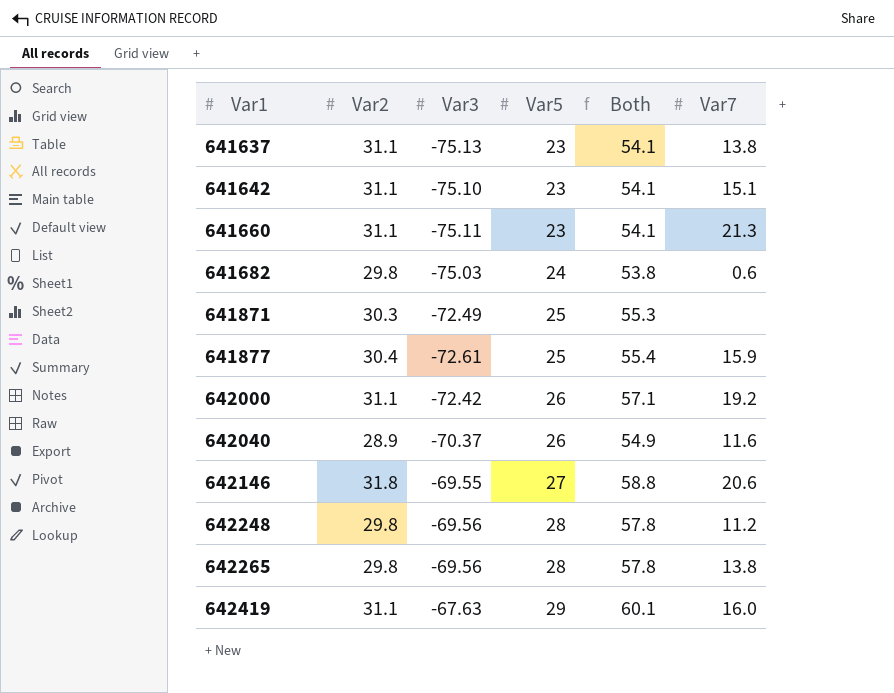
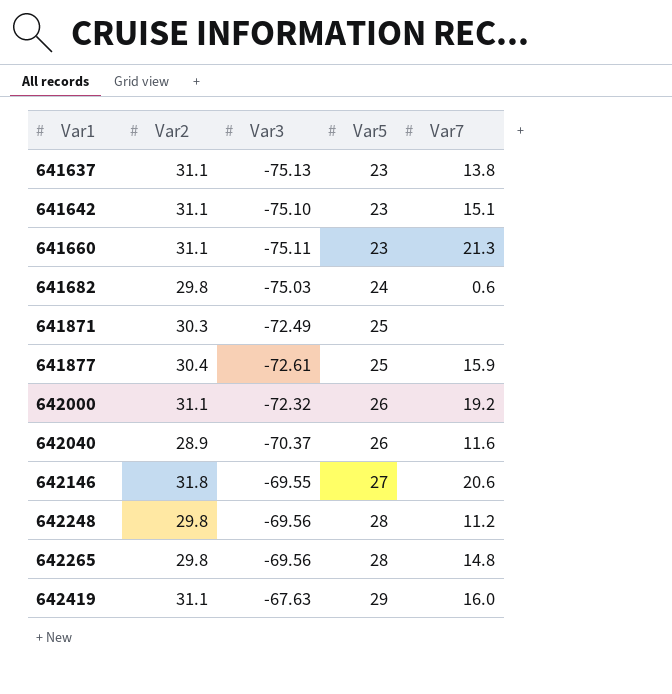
column Both | formula: [Var2] + [Var5] -> none
642000 | Var3: -72.42 -> -72.32
642265 | Var7: 13.8 -> 14.8

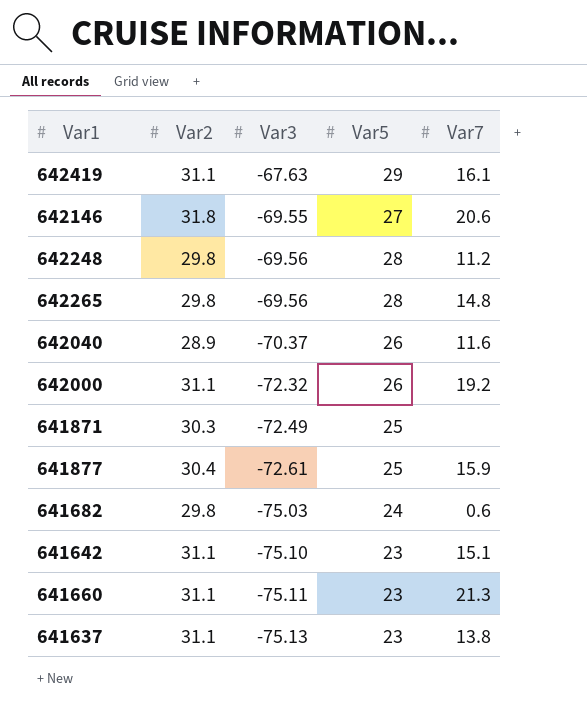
row order: Var1 ascending -> Var3 descending
642419 | Var7: 16.0 -> 16.1

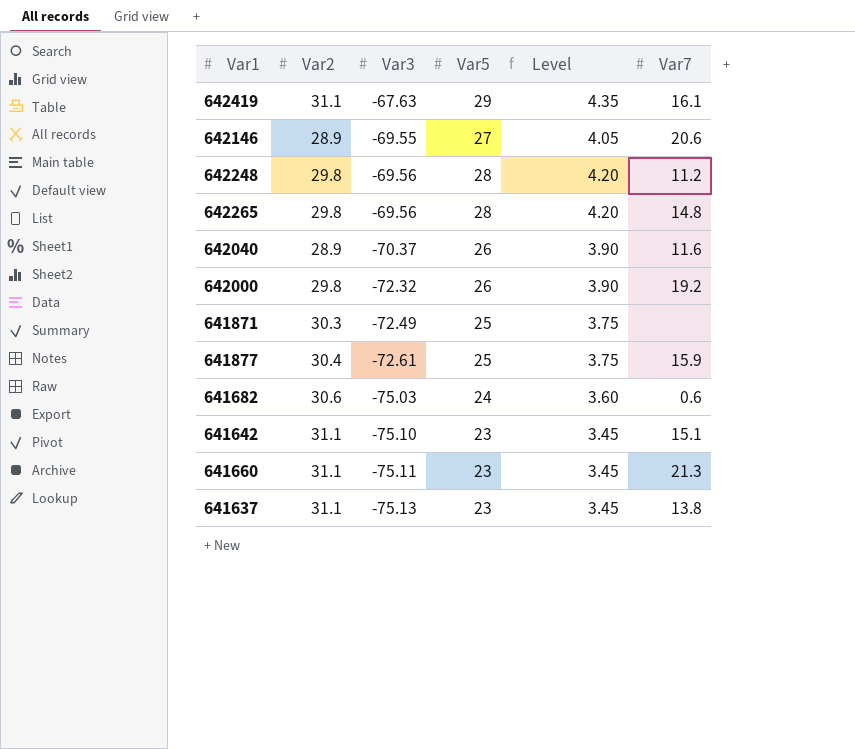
column Level | formula: none -> [Var5] * 0.15
642146 | Var2: 31.8 -> 28.9
642000 | Var2: 31.1 -> 29.8
641682 | Var2: 29.8 -> 30.6

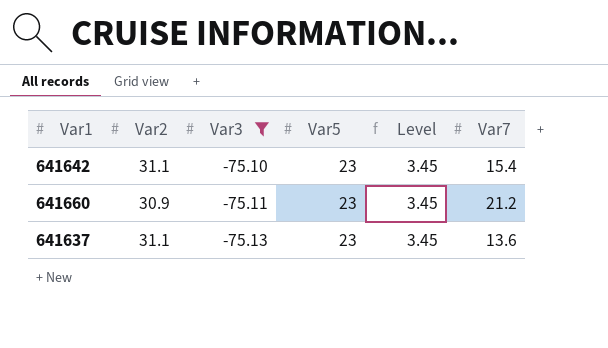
filter: none -> Var3 <= -75.10
641642 | Var7: 15.1 -> 15.4
641660 | Var2: 31.1 -> 30.9
641660 | Var7: 21.3 -> 21.2
641637 | Var7: 13.8 -> 13.6

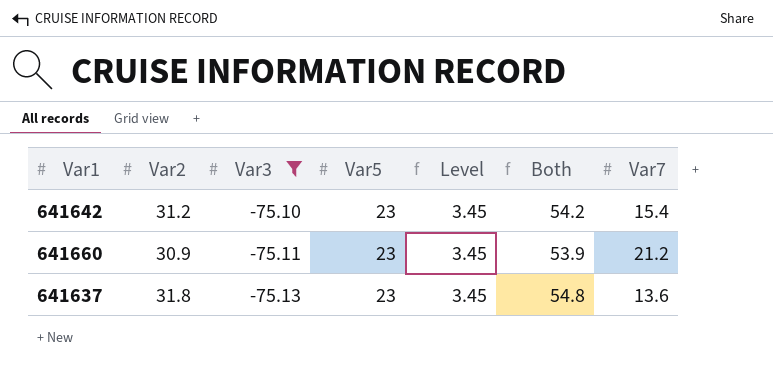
column Both | formula: none -> [Var2] + [Var5]
641642 | Var2: 31.1 -> 31.2
641637 | Var2: 31.1 -> 31.8

